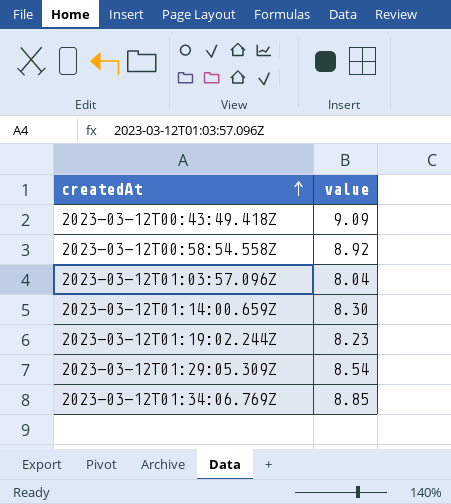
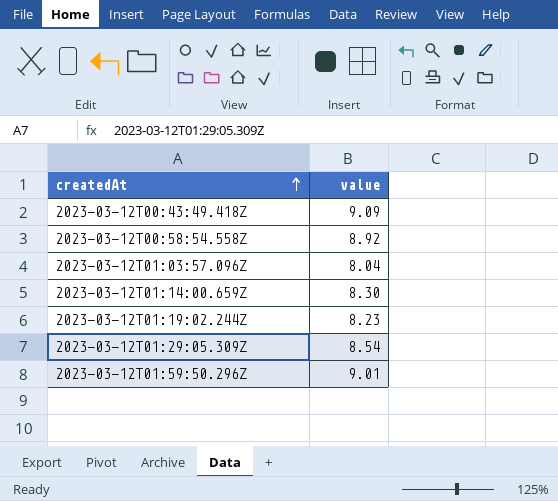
row 2023-03-12T01:34:06.769Z: 8.85 -> none
row 2023-03-12T01:59:50.296Z: none -> 9.01

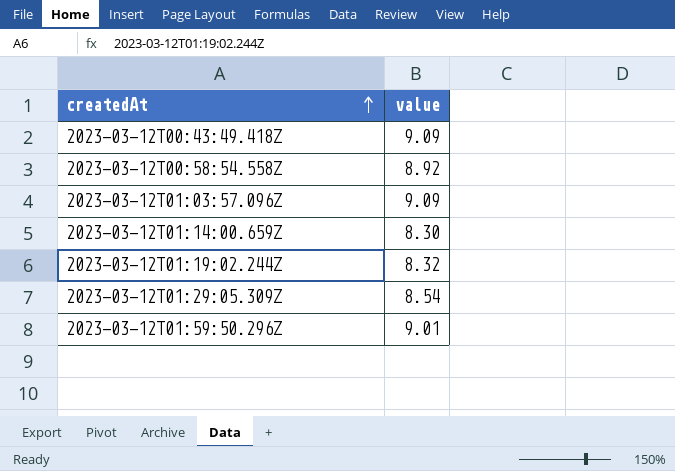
2023-03-12T01:03:57.096Z | value: 8.04 -> 9.09
2023-03-12T01:19:02.244Z | value: 8.23 -> 8.32

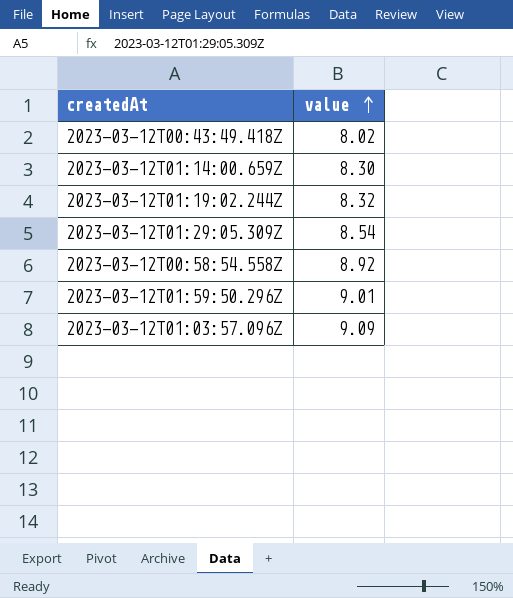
row order: createdAt ascending -> value ascending
2023-03-12T00:43:49.418Z | value: 9.09 -> 8.02

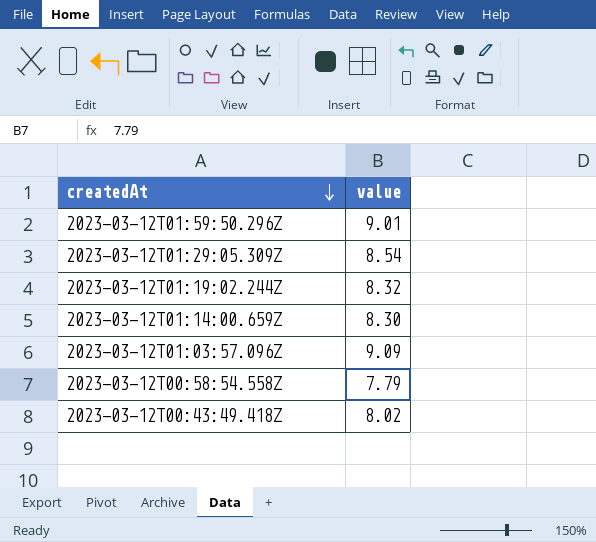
row order: value ascending -> createdAt descending
2023-03-12T00:58:54.558Z | value: 8.92 -> 7.79

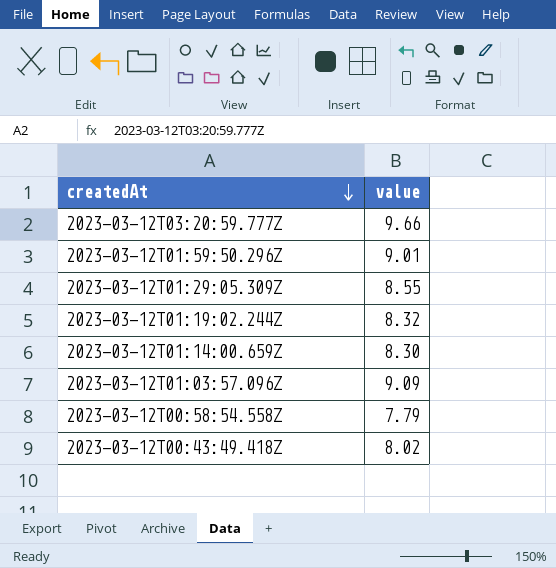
row 2023-03-12T03:20:59.777Z: none -> 9.66
2023-03-12T01:29:05.309Z | value: 8.54 -> 8.55

